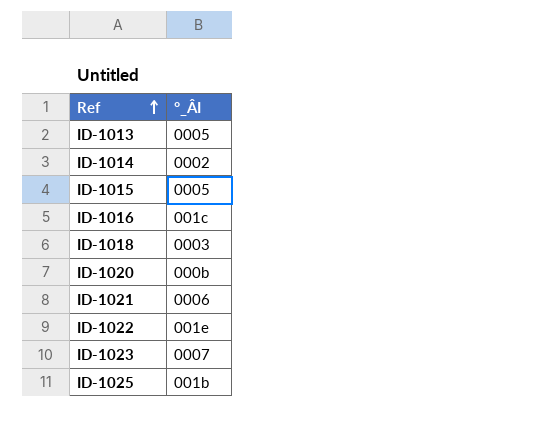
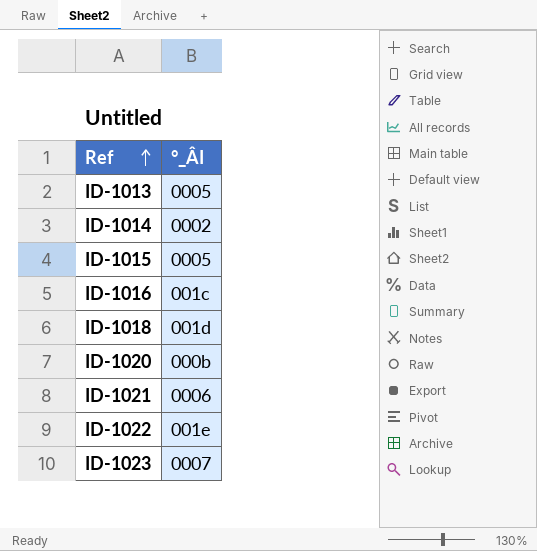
row ID-1025: 001b -> none
ID-1018 | °_ÂI: 0003 -> 001d

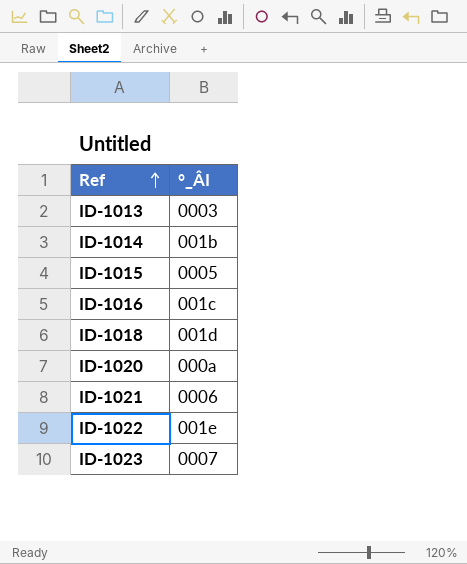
ID-1013 | °_ÂI: 0005 -> 0003
ID-1014 | °_ÂI: 0002 -> 001b
ID-1020 | °_ÂI: 000b -> 000a

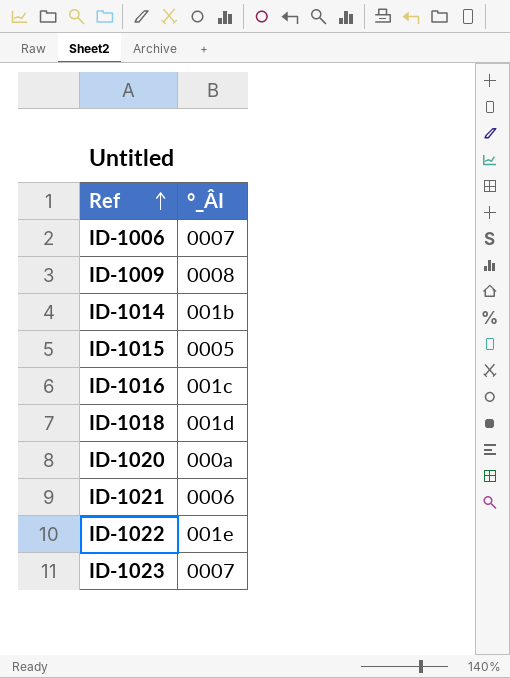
row ID-1013: 0003 -> none
row ID-1006: none -> 0007
row ID-1009: none -> 0008

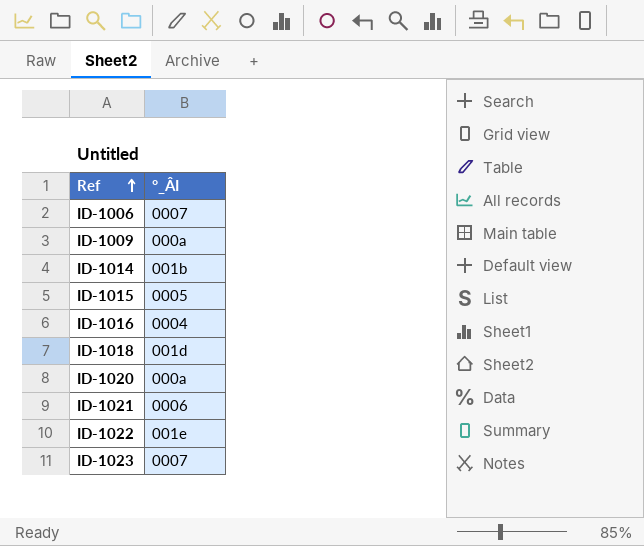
ID-1009 | °_ÂI: 0008 -> 000a
ID-1016 | °_ÂI: 001c -> 0004

